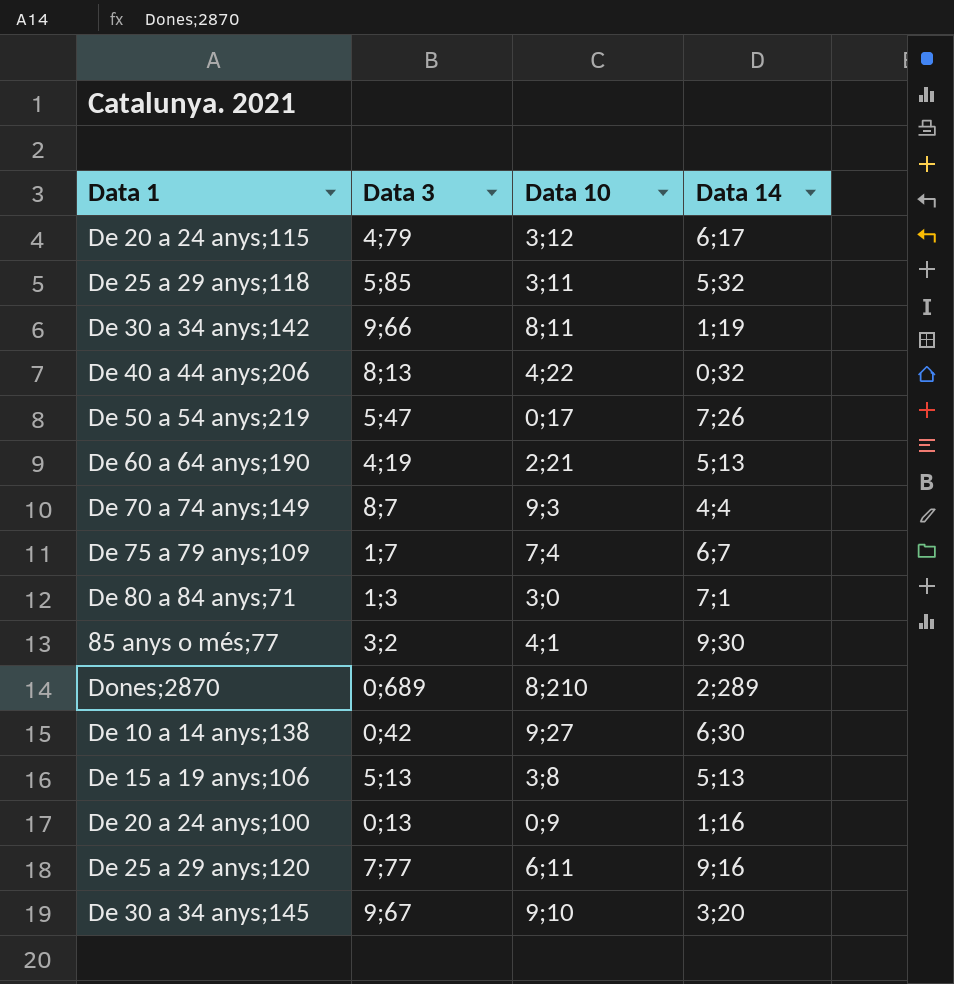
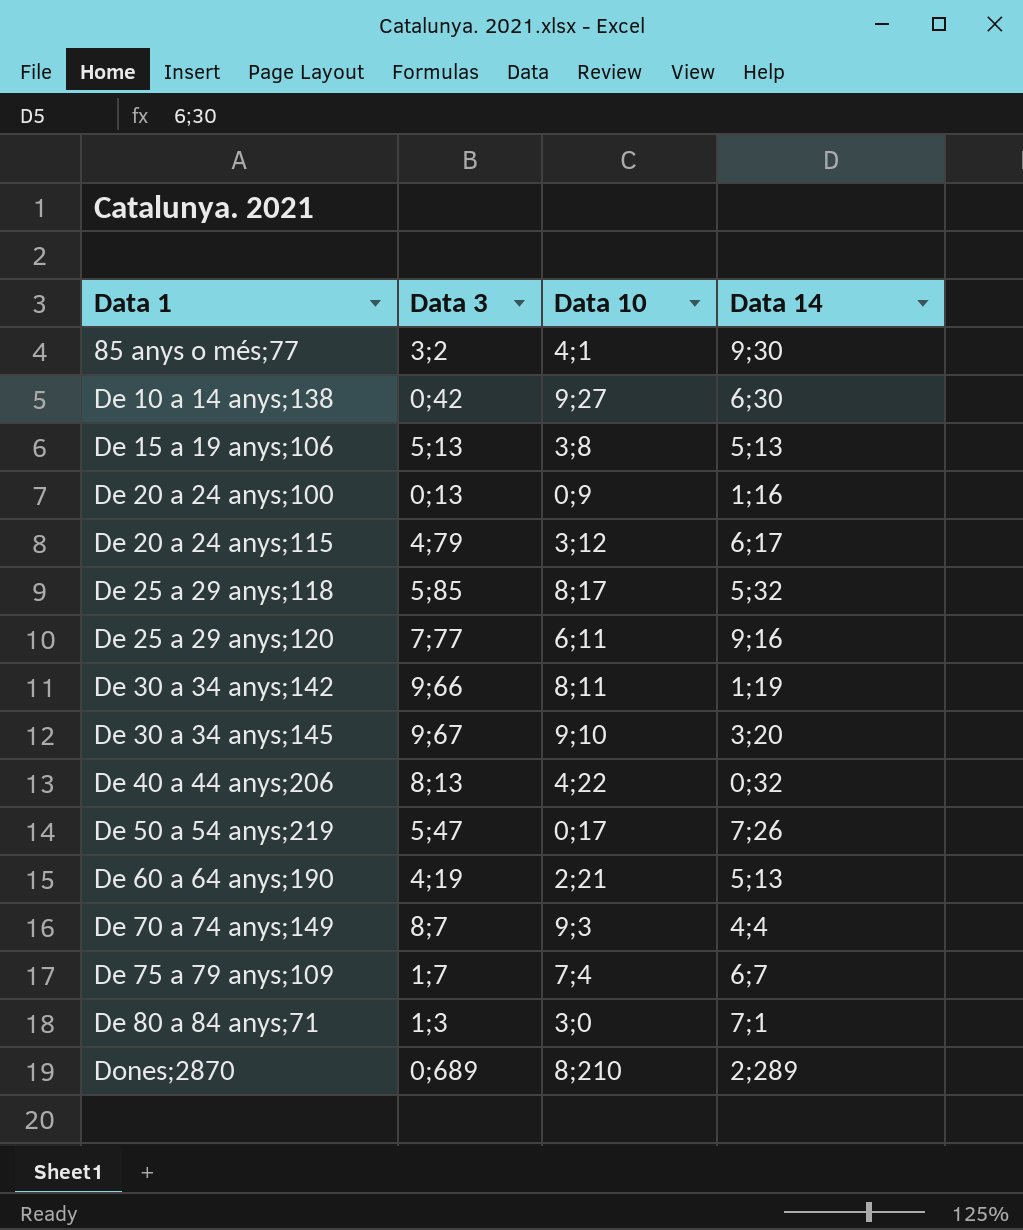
row order: none -> Data 1 ascending
De 25 a 29 anys;118 | Data 10: 3;11 -> 8;17

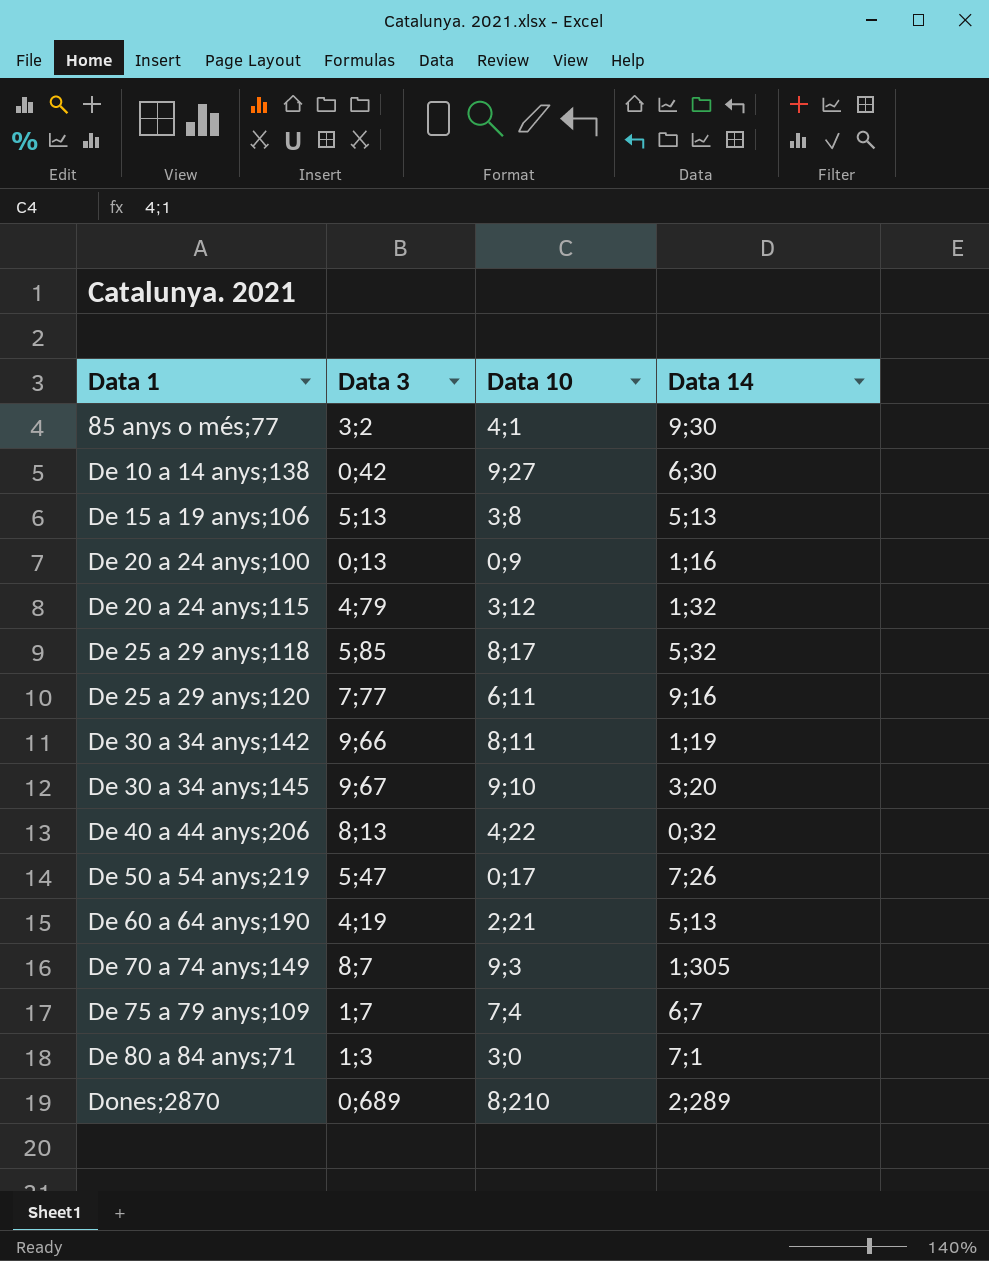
De 20 a 24 anys;115 | Data 14: 6;17 -> 1;32
De 70 a 74 anys;149 | Data 14: 4;4 -> 1;305

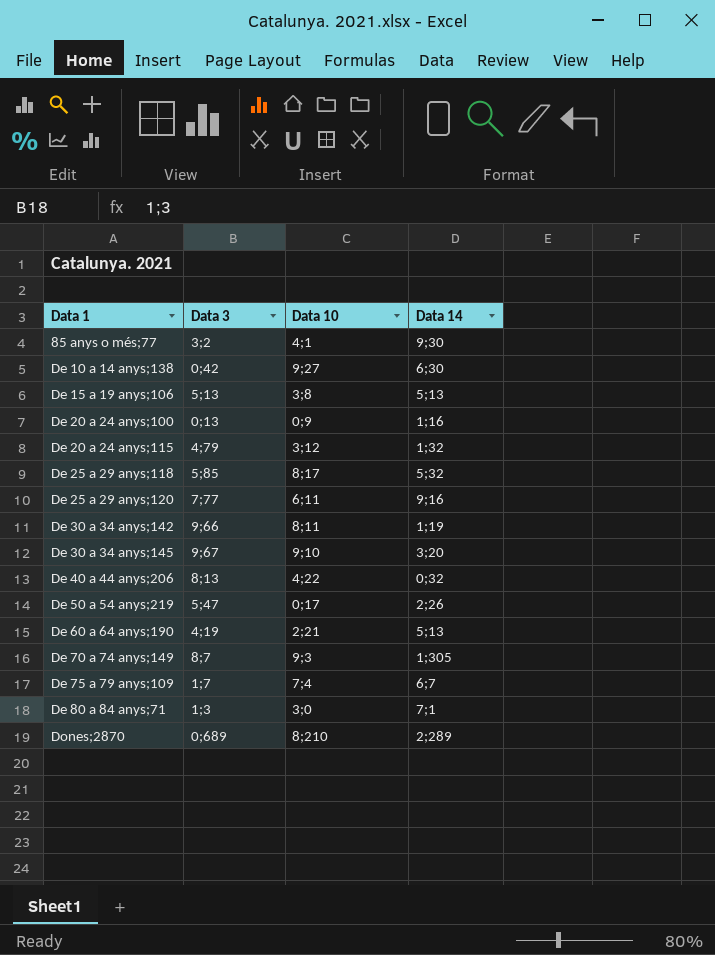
De 50 a 54 anys;219 | Data 14: 7;26 -> 2;26

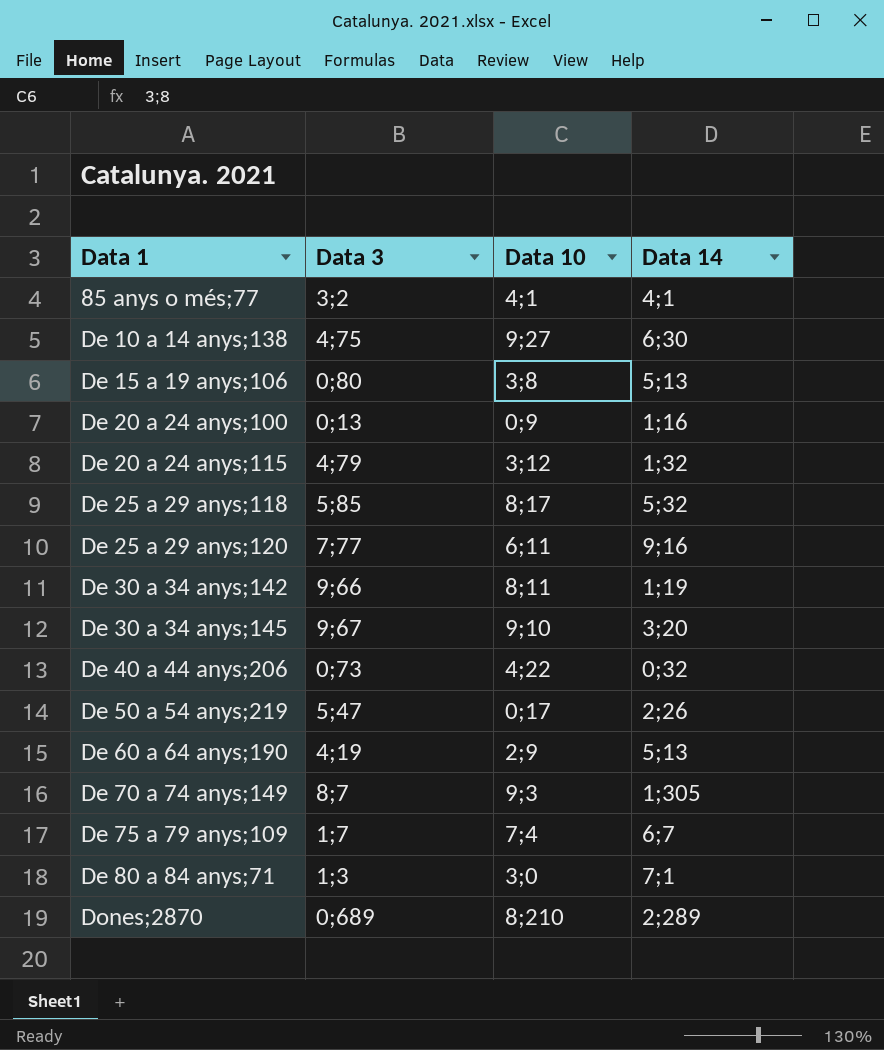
85 anys o més;77 | Data 14: 9;30 -> 4;1
De 10 a 14 anys;138 | Data 3: 0;42 -> 4;75
De 15 a 19 anys;106 | Data 3: 5;13 -> 0;80
De 40 a 44 anys;206 | Data 3: 8;13 -> 0;73
De 60 a 64 anys;190 | Data 10: 2;21 -> 2;9

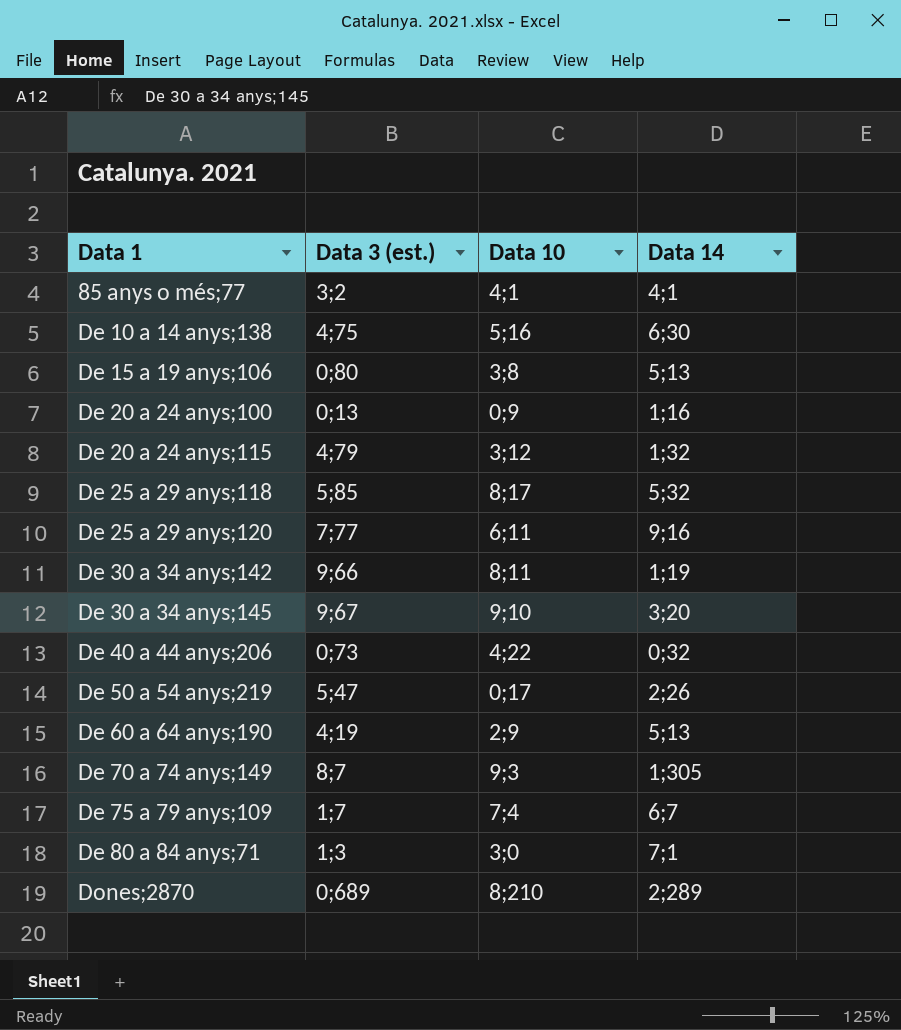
column name: Data 3 -> Data 3 (est.)
De 10 a 14 anys;138 | Data 10: 9;27 -> 5;16

